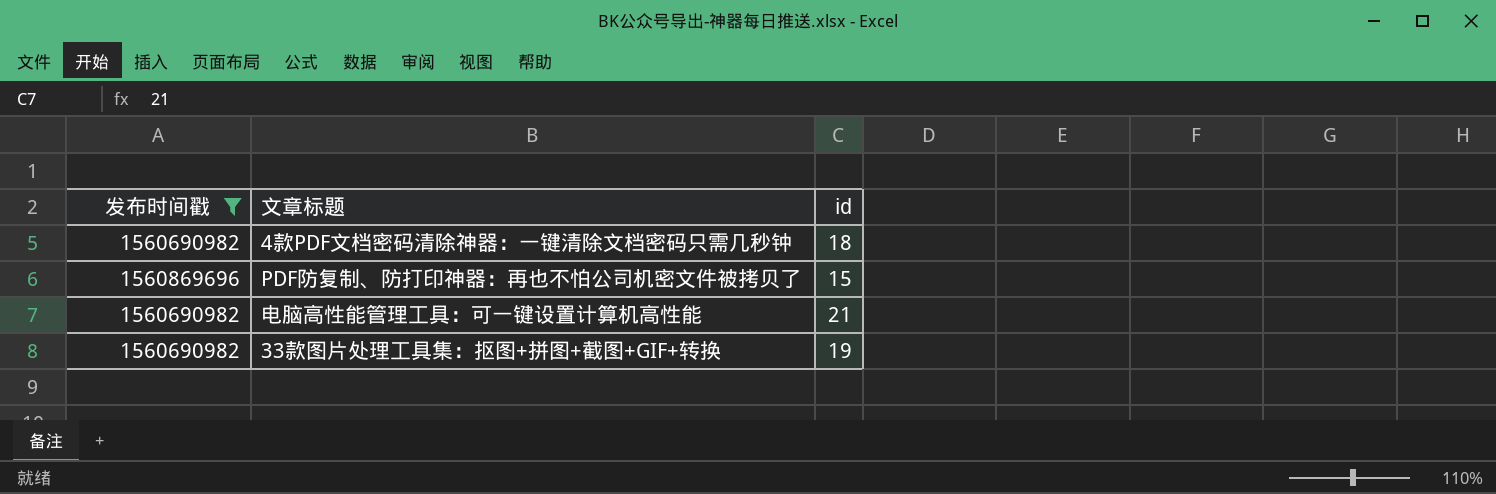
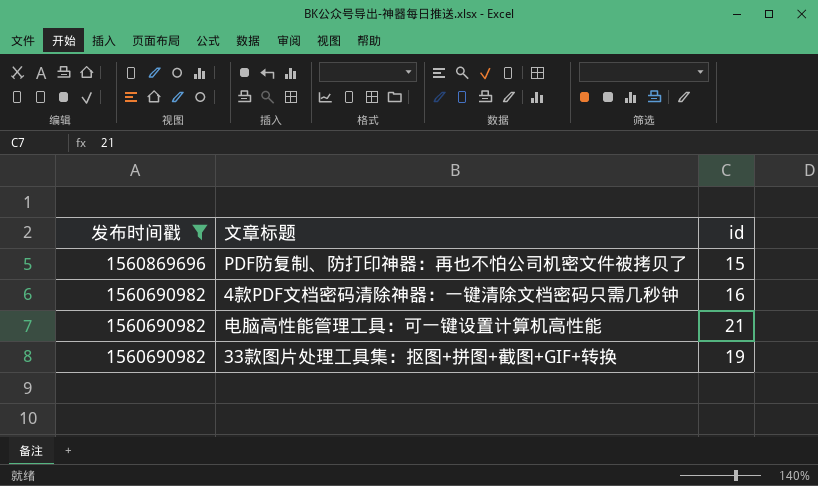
row order: none -> 发布时间戳 descending
4款PDF文档密码清除神器：一键清除文档密码只需几秒钟 | id: 18 -> 16

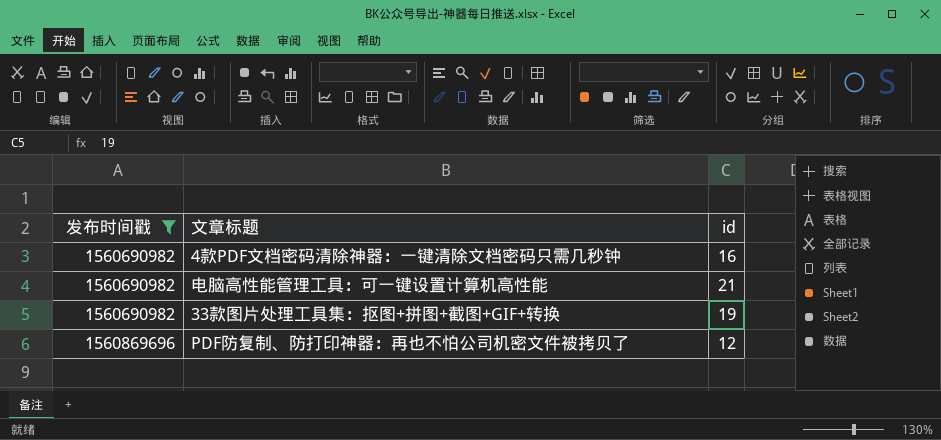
row order: 发布时间戳 descending -> 发布时间戳 ascending
PDF防复制、防打印神器：再也不怕公司机密文件被拷贝了 | id: 15 -> 12

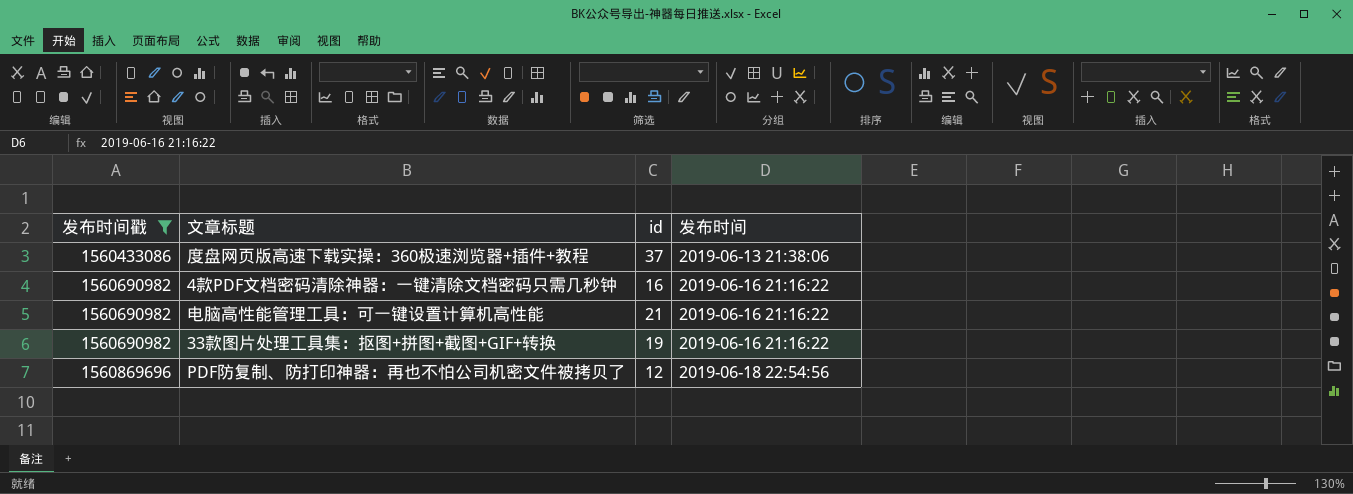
column 发布时间 | position: none -> 4
row 度盘网页版高速下载实操：360极速浏览器+插件+教程: none -> 1560433086 | 37 | 2019-06-13 21:38:06

